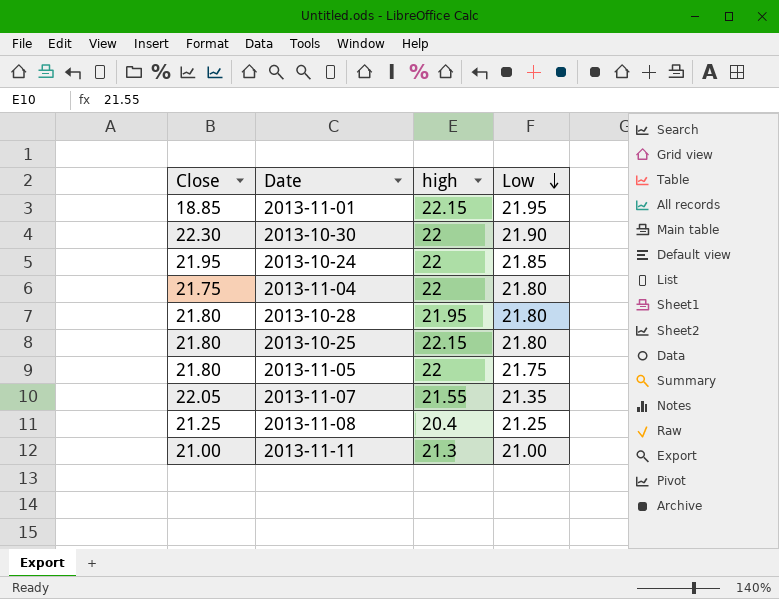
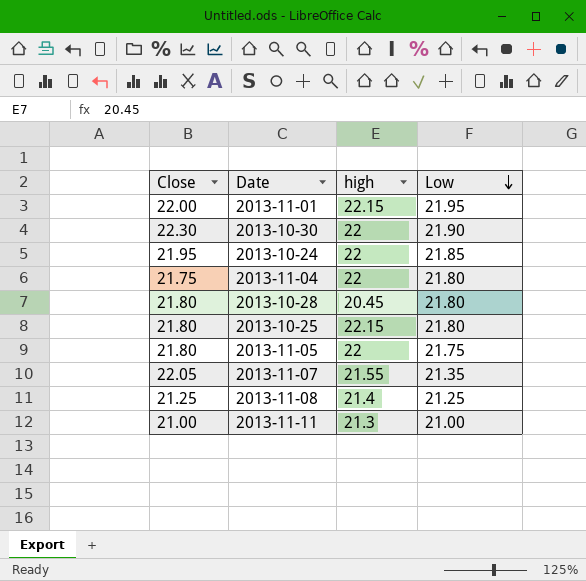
2013-11-01 | Close: 18.85 -> 22.00
2013-10-28 | high: 21.95 -> 20.45
2013-11-08 | high: 20.4 -> 21.4

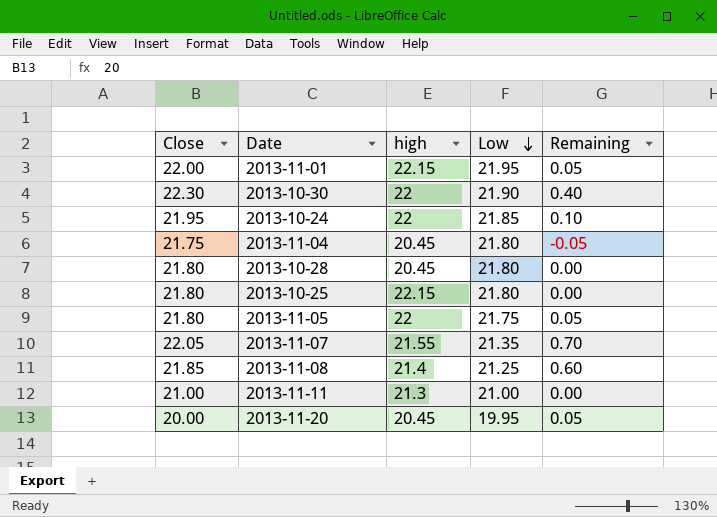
column Remaining | formula: none -> [Close] - [Low]
2013-11-04 | high: 22 -> 20.45
2013-11-08 | Close: 21.25 -> 21.85
row 2013-11-20: none -> 20.00 | 20.45 | 19.95 | 0.05

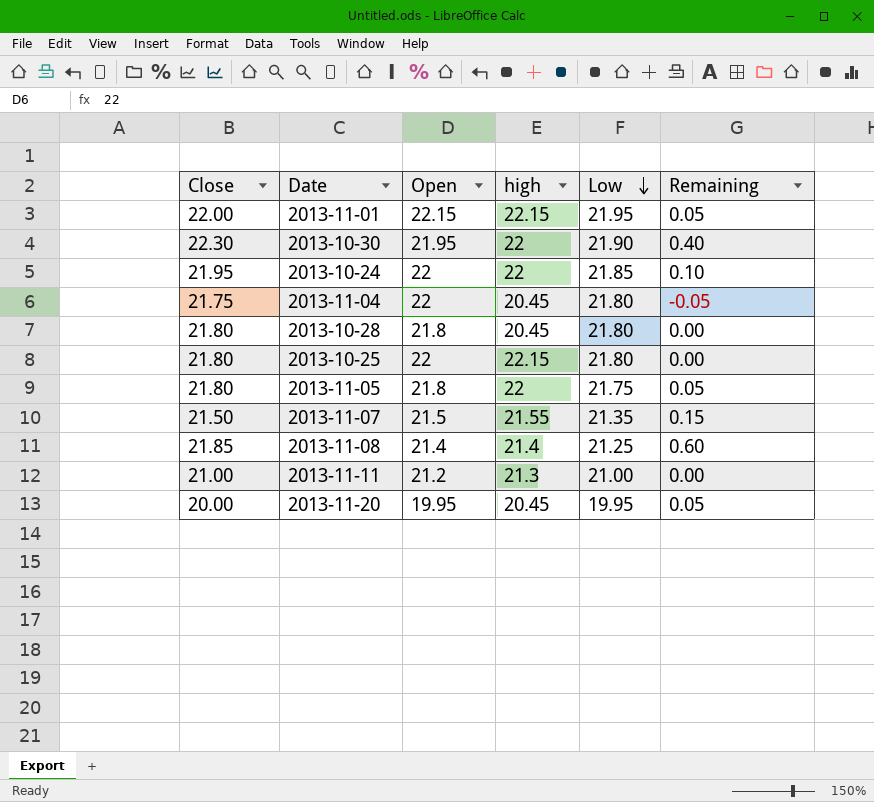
column Open | position: none -> 3
2013-11-07 | Close: 22.05 -> 21.50
2013-11-07 | Remaining: 0.70 -> 0.15

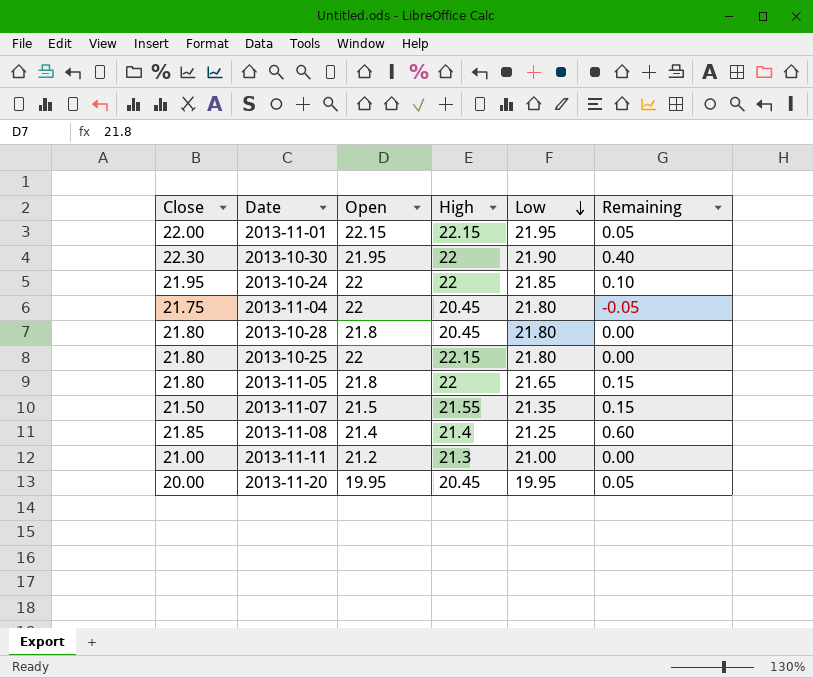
column name: high -> High
2013-11-05 | Low: 21.75 -> 21.65
2013-11-05 | Remaining: 0.05 -> 0.15

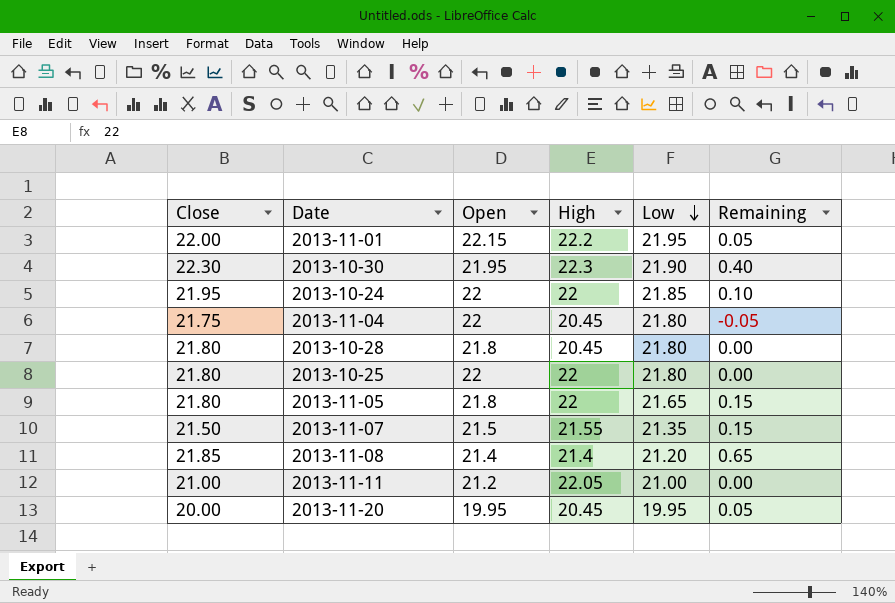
2013-11-01 | High: 22.15 -> 22.2
2013-10-30 | High: 22 -> 22.3
2013-10-25 | High: 22.15 -> 22
2013-11-08 | Low: 21.25 -> 21.20
2013-11-08 | Remaining: 0.60 -> 0.65
2013-11-11 | High: 21.3 -> 22.05

